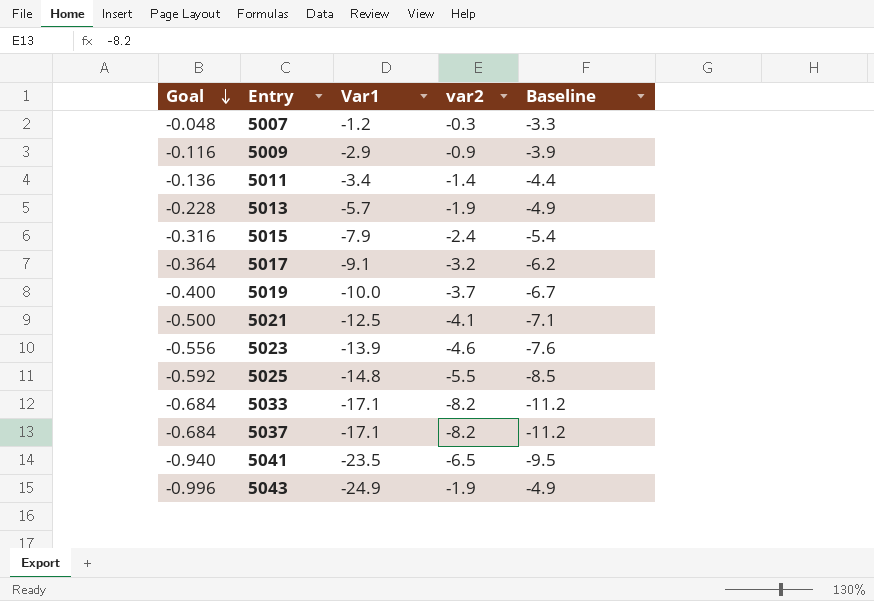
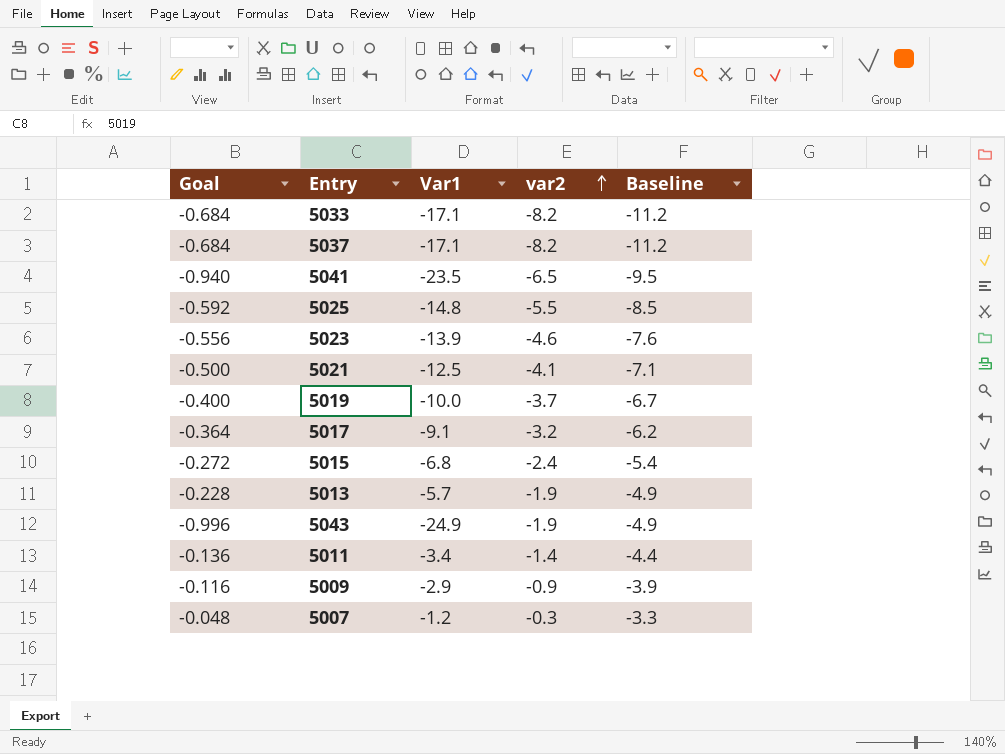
row order: Goal descending -> var2 ascending
5015 | Goal: -0.316 -> -0.272
5015 | Var1: -7.9 -> -6.8

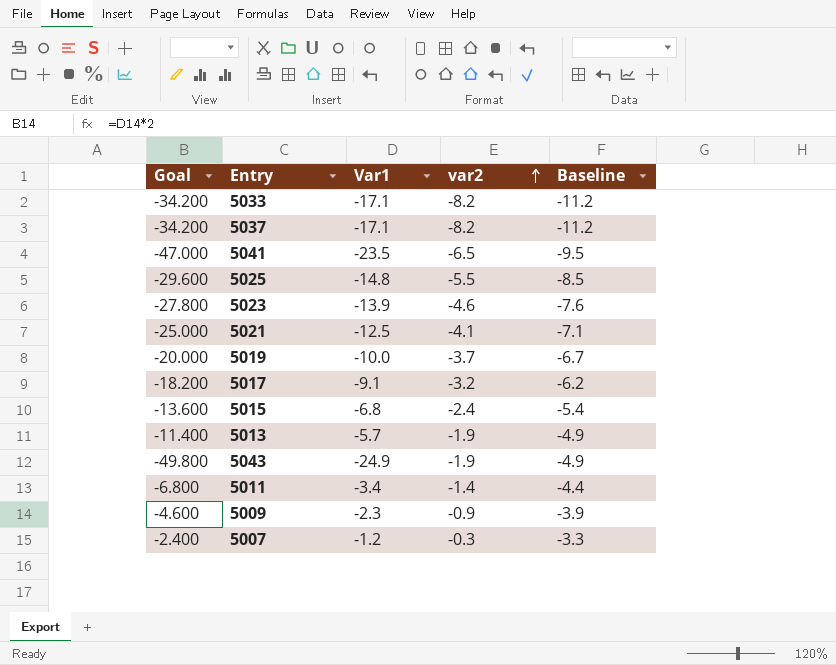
column Goal | formula: [Var1] * 0.04 -> [Var1] * 2
5009 | Var1: -2.9 -> -2.3

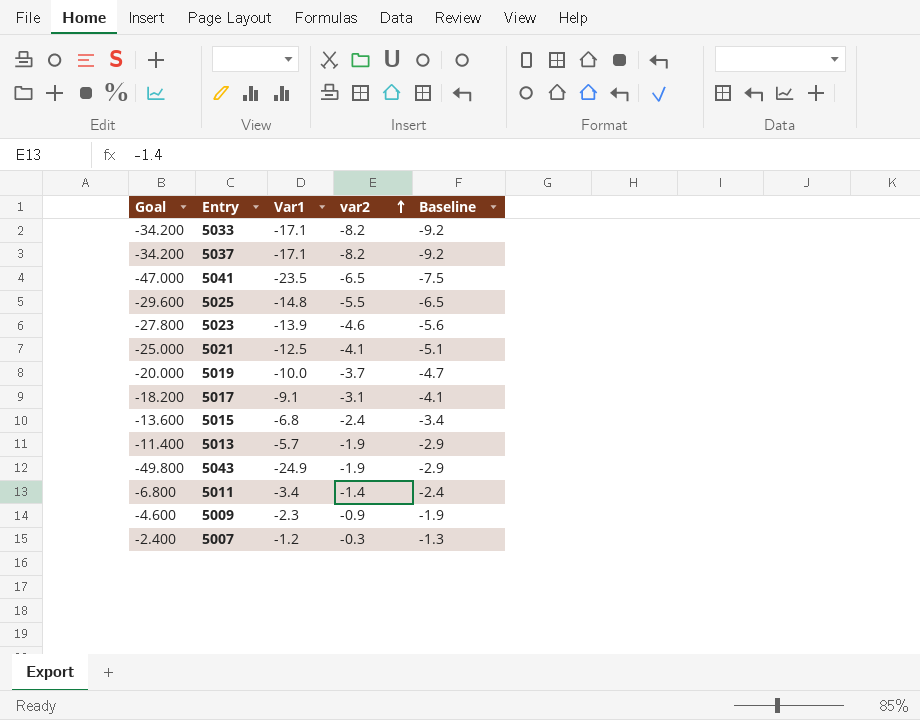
column Baseline | formula: [var2] - 3 -> [var2] - 1
5017 | var2: -3.2 -> -3.1

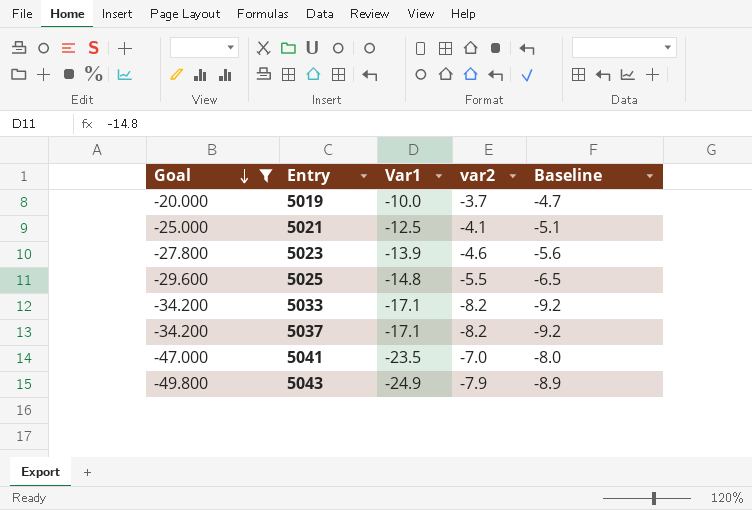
filter: none -> Goal <= -20.000
row order: var2 ascending -> Goal descending
5041 | var2: -6.5 -> -7.0
5041 | Baseline: -7.5 -> -8.0
5043 | var2: -1.9 -> -7.9
5043 | Baseline: -2.9 -> -8.9

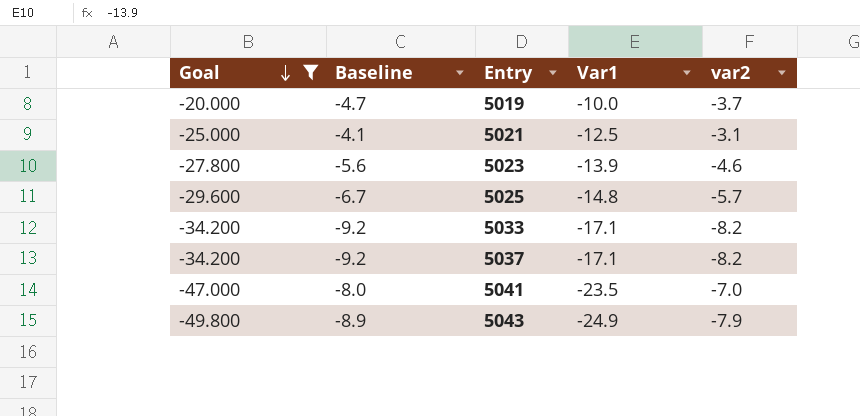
column Baseline | position: 5 -> 2
5021 | Baseline: -5.1 -> -4.1
5021 | var2: -4.1 -> -3.1
5025 | Baseline: -6.5 -> -6.7
5025 | var2: -5.5 -> -5.7

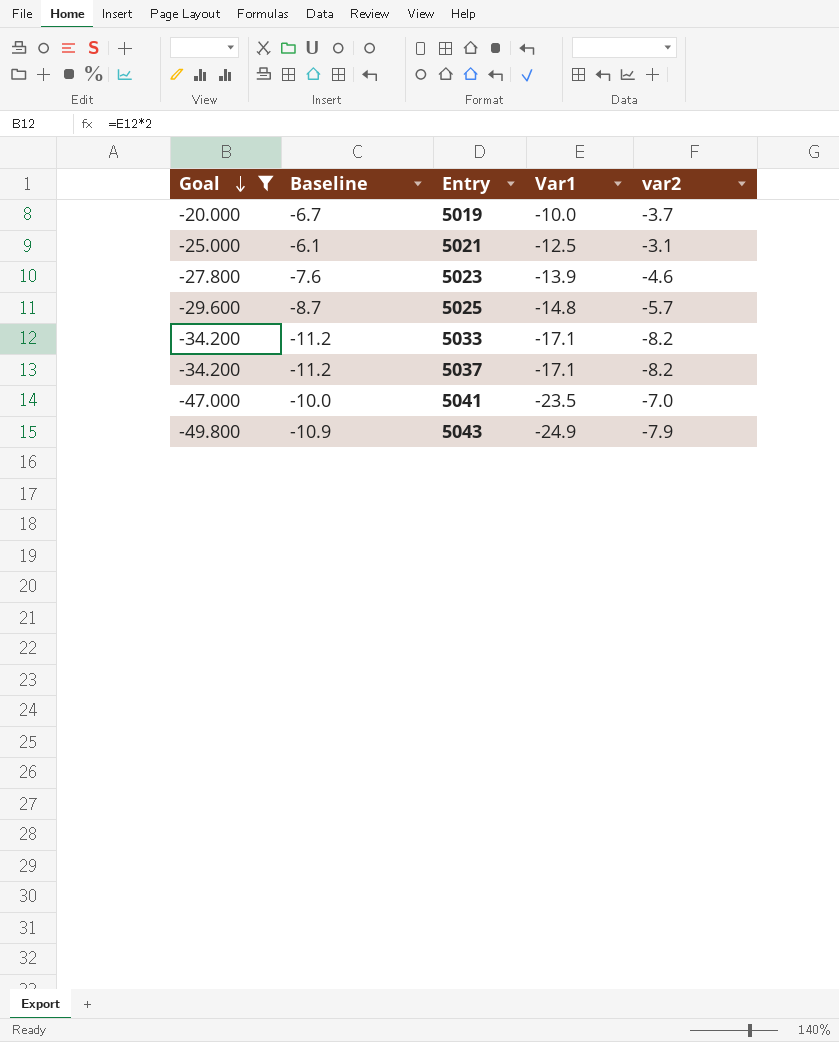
column Baseline | formula: [var2] - 1 -> [var2] - 3

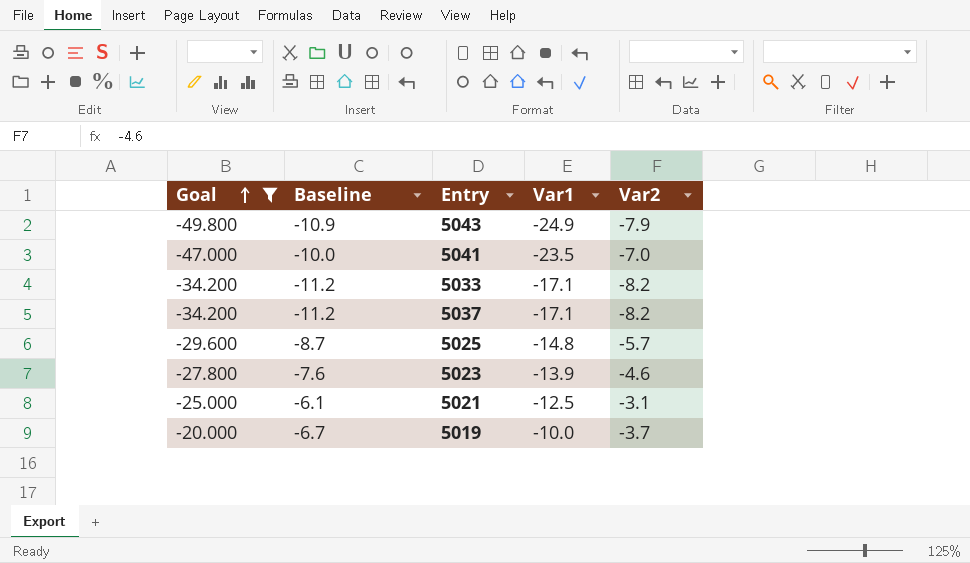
row order: Goal descending -> Goal ascending
column name: var2 -> Var2

